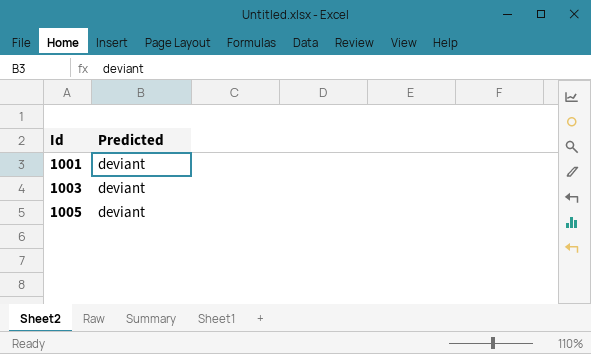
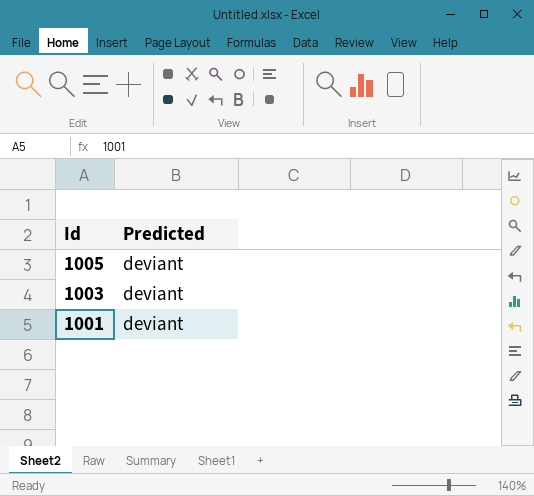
row order: Id ascending -> Id descending

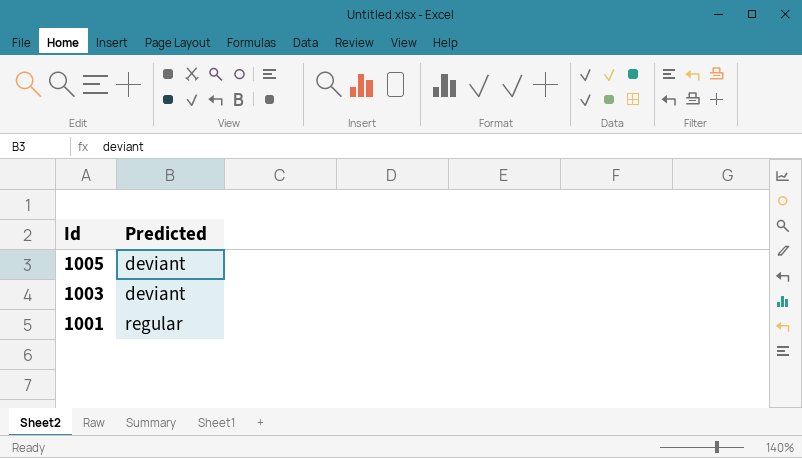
1001 | Predicted: deviant -> regular

